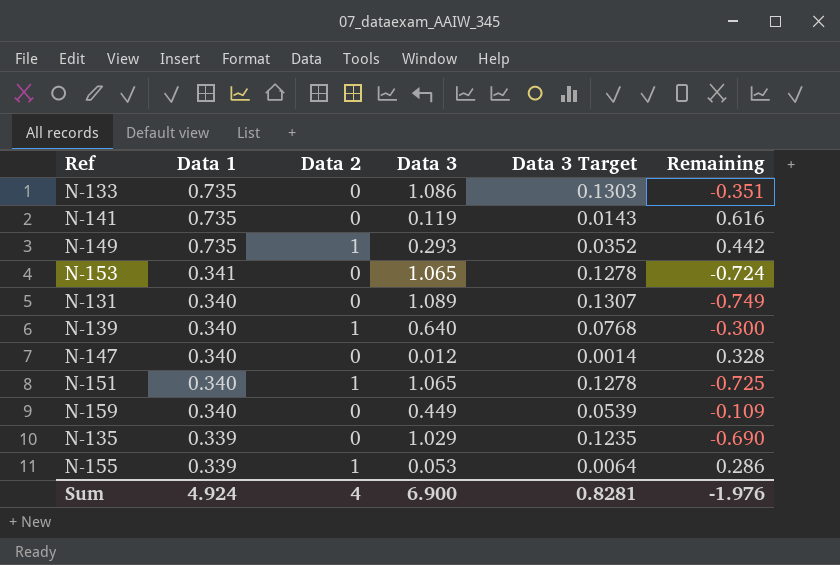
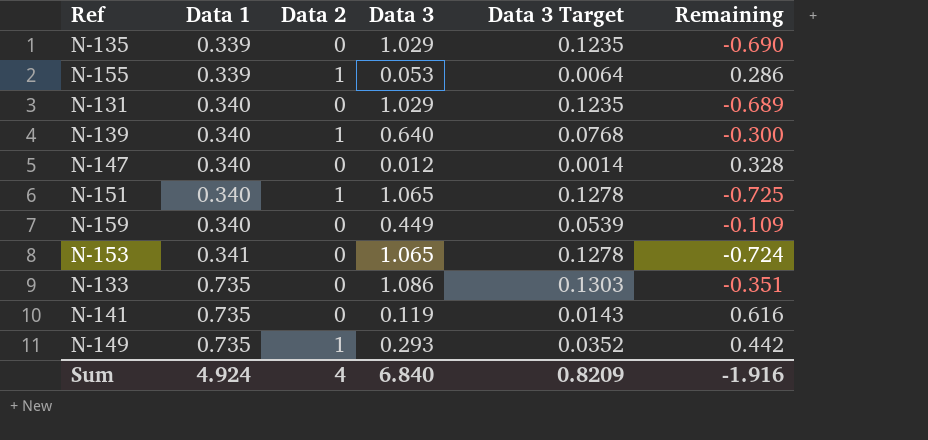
row order: Data 1 descending -> Data 1 ascending
N-131 | Data 3: 1.089 -> 1.029
N-131 | Data 3 Target: 0.1307 -> 0.1235
N-131 | Remaining: -0.749 -> -0.689
Sum | Data 3: 6.900 -> 6.840
Sum | Data 3 Target: 0.8281 -> 0.8209
Sum | Remaining: -1.976 -> -1.916

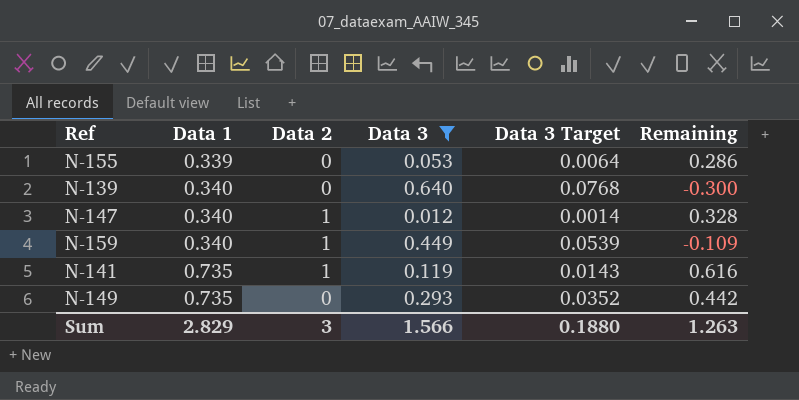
filter: none -> Data 3 <= 0.640
N-155 | Data 2: 1 -> 0
N-139 | Data 2: 1 -> 0
N-147 | Data 2: 0 -> 1
N-159 | Data 2: 0 -> 1
N-141 | Data 2: 0 -> 1
N-149 | Data 2: 1 -> 0
Sum | Data 1: 4.924 -> 2.829
Sum | Data 2: 4 -> 3
Sum | Data 3: 6.840 -> 1.566
Sum | Data 3 Target: 0.8209 -> 0.1880
Sum | Remaining: -1.916 -> 1.263

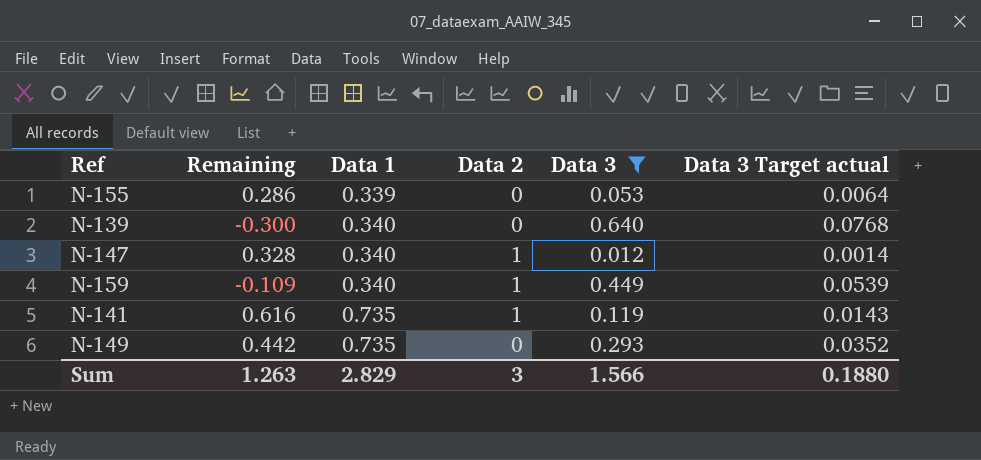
column Remaining | position: 6 -> 2
column name: Data 3 Target -> Data 3 Target actual

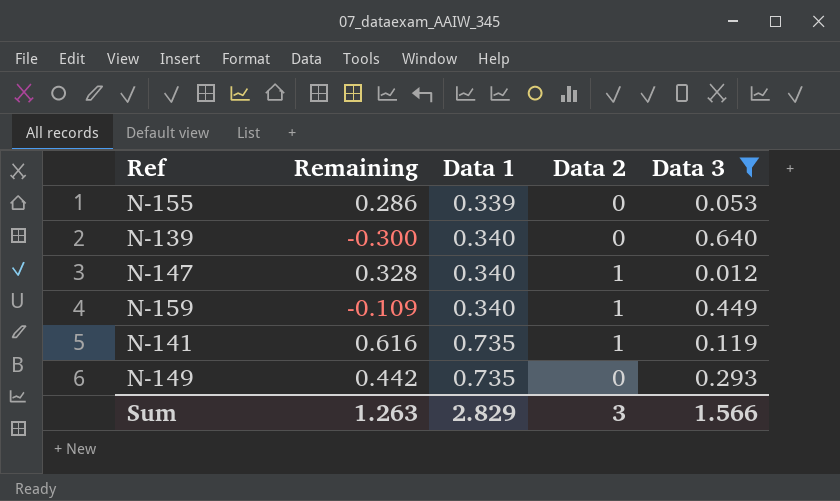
column Data 3 Target actual | formula: [Data 3] * 0.12 -> none

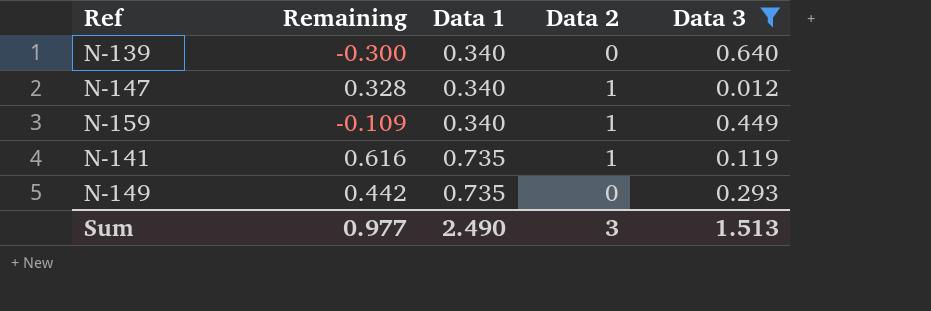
row N-155: 0.286 | 0.339 | 0 | 0.053 -> none
Sum | Remaining: 1.263 -> 0.977
Sum | Data 1: 2.829 -> 2.490
Sum | Data 3: 1.566 -> 1.513

